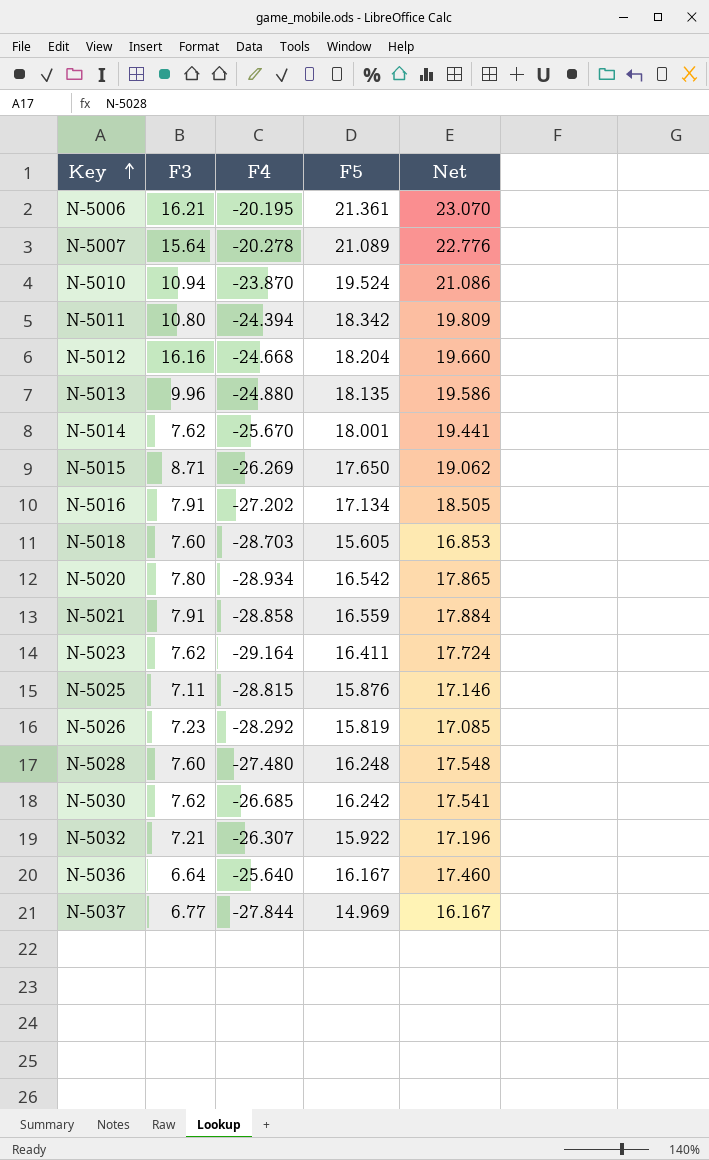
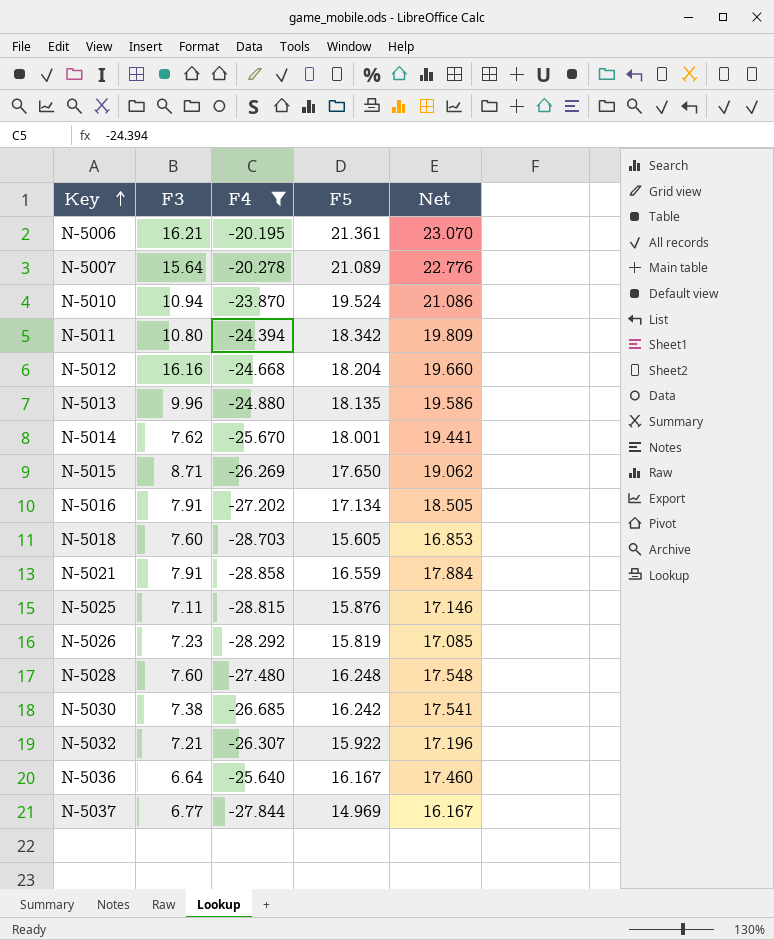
filter: none -> F4 >= -28.858
N-5030 | F3: 7.62 -> 7.38

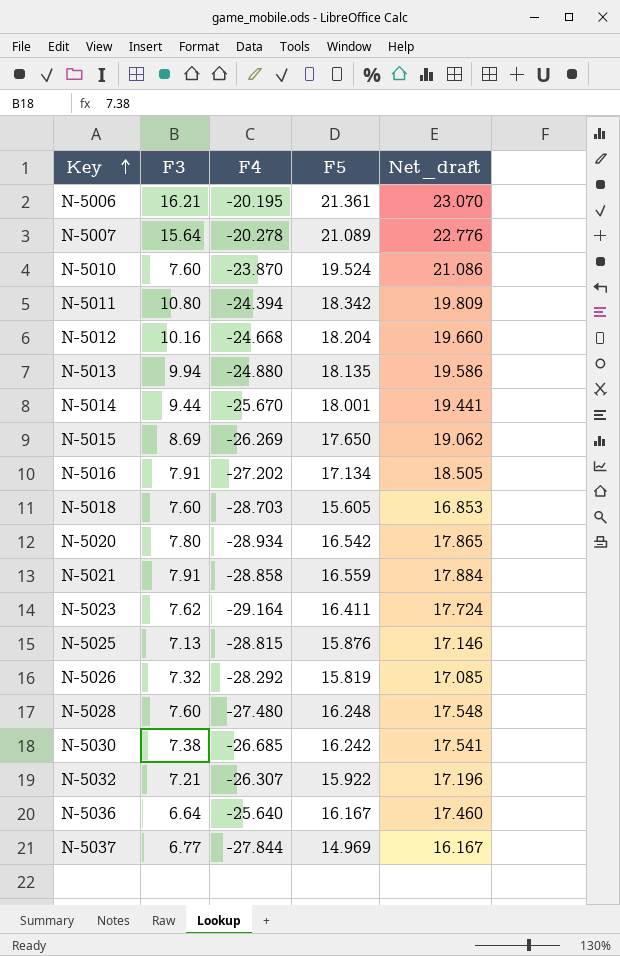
filter: F4 >= -28.858 -> none
column name: Net -> Net_draft
N-5010 | F3: 10.94 -> 7.60
N-5012 | F3: 16.16 -> 10.16
N-5013 | F3: 9.96 -> 9.94
N-5014 | F3: 7.62 -> 9.44
N-5015 | F3: 8.71 -> 8.69
N-5025 | F3: 7.11 -> 7.13
N-5026 | F3: 7.23 -> 7.32

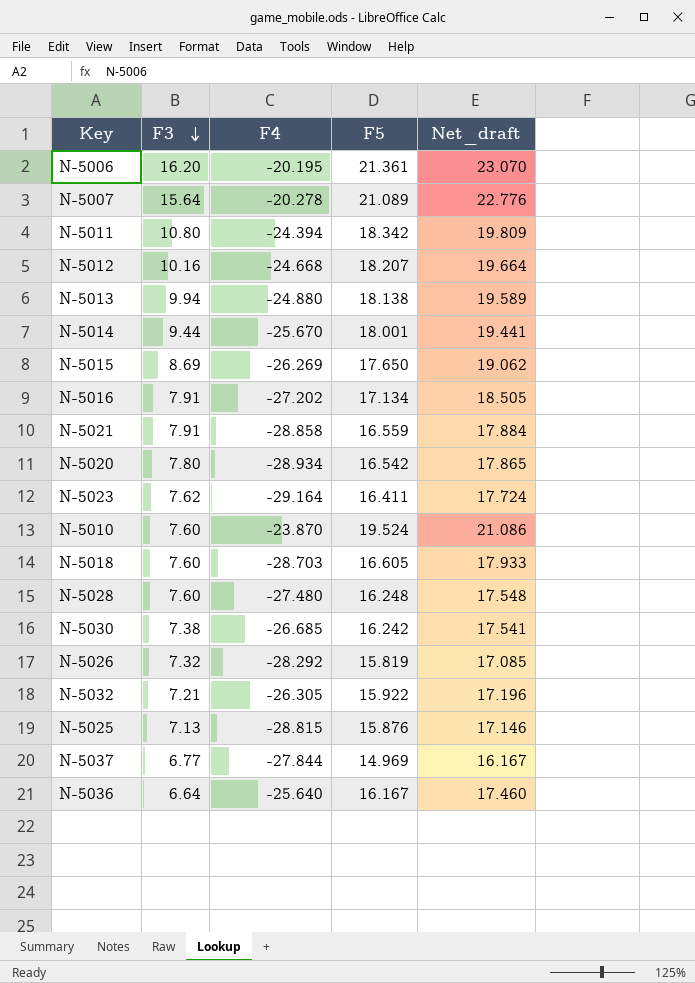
row order: Key ascending -> F3 descending
N-5006 | F3: 16.21 -> 16.20
N-5012 | F5: 18.204 -> 18.207
N-5012 | Net_draft: 19.660 -> 19.664
N-5013 | F5: 18.135 -> 18.138
N-5013 | Net_draft: 19.586 -> 19.589
N-5018 | F5: 15.605 -> 16.605
N-5018 | Net_draft: 16.853 -> 17.933
N-5032 | F4: -26.307 -> -26.305

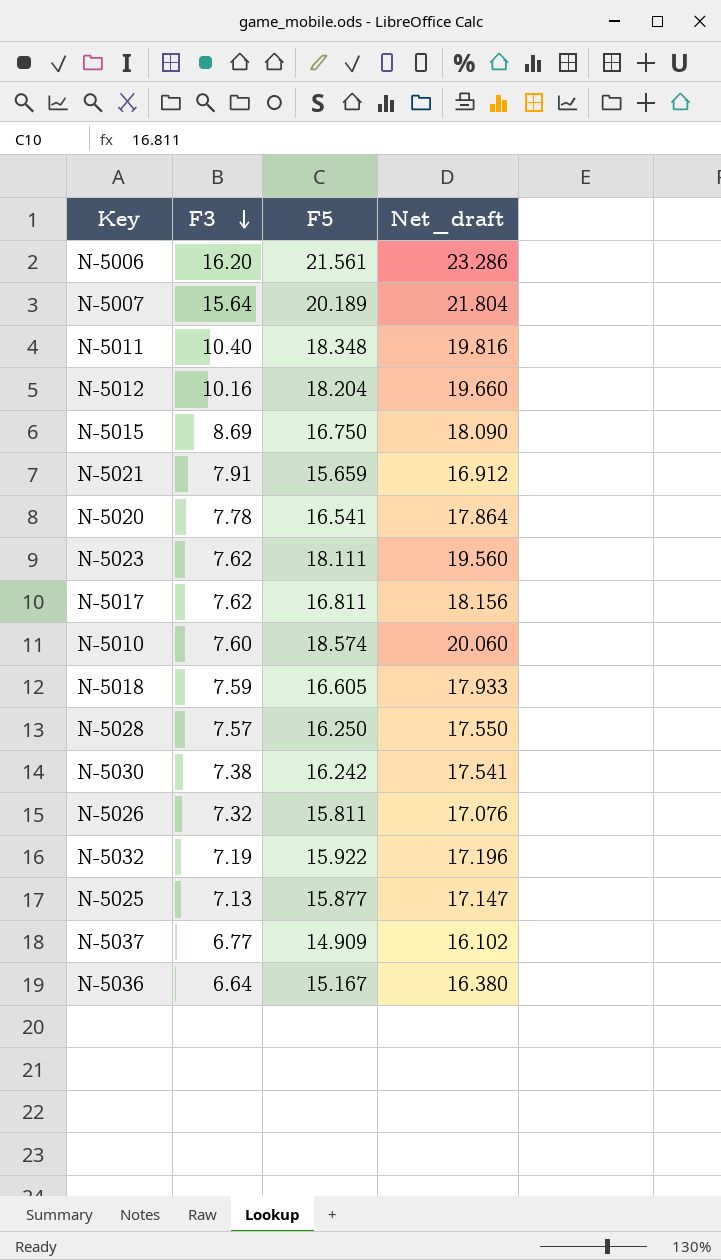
column F4 | position: 3 -> none
row N-5013: 9.94 | -24.880 | 18.138 | 19.589 -> none
row N-5014: 9.44 | -25.670 | 18.001 | 19.441 -> none
row N-5016: 7.91 | -27.202 | 17.134 | 18.505 -> none
N-5006 | F5: 21.361 -> 21.561
N-5006 | Net_draft: 23.070 -> 23.286
N-5007 | F5: 21.089 -> 20.189
N-5007 | Net_draft: 22.776 -> 21.804
N-5011 | F3: 10.80 -> 10.40
N-5011 | F5: 18.342 -> 18.348
N-5011 | Net_draft: 19.809 -> 19.816
N-5012 | F5: 18.207 -> 18.204
N-5012 | Net_draft: 19.664 -> 19.660
N-5015 | F5: 17.650 -> 16.750
N-5015 | Net_draft: 19.062 -> 18.090
N-5021 | F5: 16.559 -> 15.659
N-5021 | Net_draft: 17.884 -> 16.912
N-5020 | F3: 7.80 -> 7.78
N-5020 | F5: 16.542 -> 16.541
N-5020 | Net_draft: 17.865 -> 17.864
N-5023 | F5: 16.411 -> 18.111
N-5023 | Net_draft: 17.724 -> 19.560
row N-5017: none -> 7.62 | 16.811 | 18.156
N-5010 | F5: 19.524 -> 18.574
N-5010 | Net_draft: 21.086 -> 20.060
N-5018 | F3: 7.60 -> 7.59
N-5028 | F3: 7.60 -> 7.57
N-5028 | F5: 16.248 -> 16.250
N-5028 | Net_draft: 17.548 -> 17.550
N-5026 | F5: 15.819 -> 15.811
N-5026 | Net_draft: 17.085 -> 17.076
N-5032 | F3: 7.21 -> 7.19
N-5025 | F5: 15.876 -> 15.877
N-5025 | Net_draft: 17.146 -> 17.147
N-5037 | F5: 14.969 -> 14.909
N-5037 | Net_draft: 16.167 -> 16.102
N-5036 | F5: 16.167 -> 15.167
N-5036 | Net_draft: 17.460 -> 16.380

